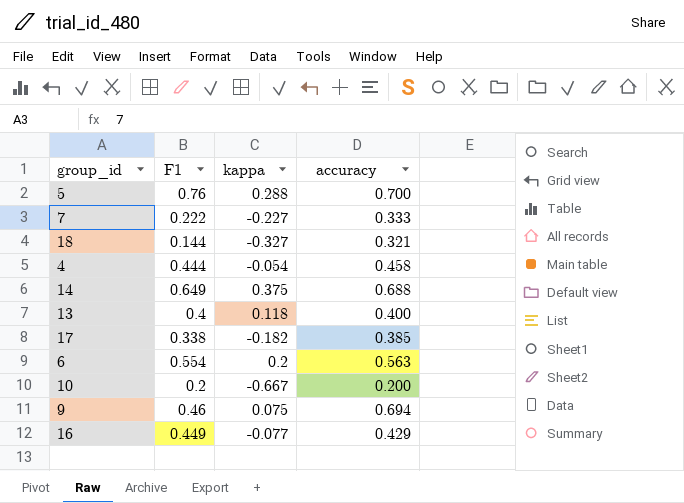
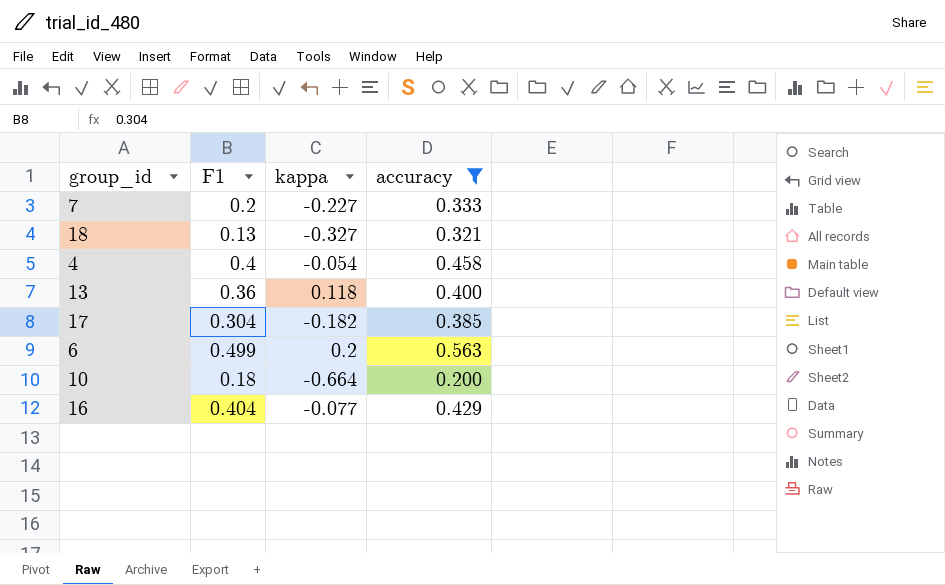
filter: none -> accuracy <= 0.563
7 | F1: 0.222 -> 0.2
18 | F1: 0.144 -> 0.13
4 | F1: 0.444 -> 0.4
13 | F1: 0.4 -> 0.36
17 | F1: 0.338 -> 0.304
6 | F1: 0.554 -> 0.499
10 | F1: 0.2 -> 0.18
10 | kappa: -0.667 -> -0.664
16 | F1: 0.449 -> 0.404

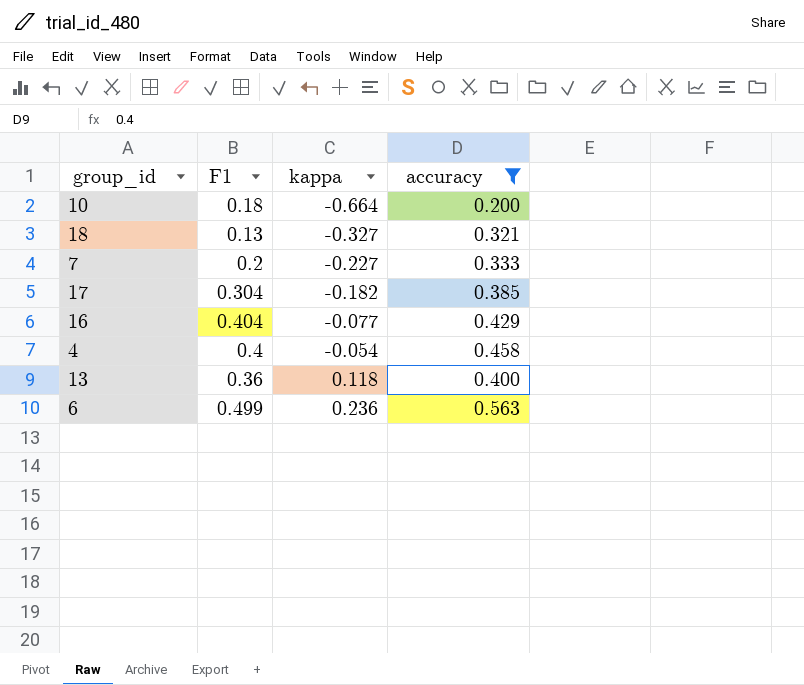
row order: none -> kappa ascending
6 | kappa: 0.2 -> 0.236

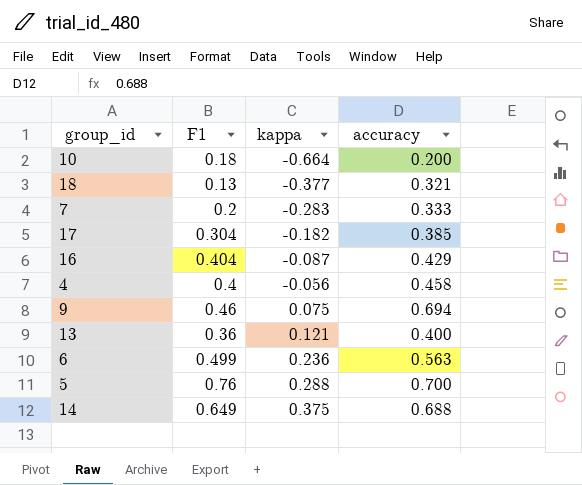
filter: accuracy <= 0.563 -> none
18 | kappa: -0.327 -> -0.377
7 | kappa: -0.227 -> -0.283
16 | kappa: -0.077 -> -0.087
4 | kappa: -0.054 -> -0.056
13 | kappa: 0.118 -> 0.121

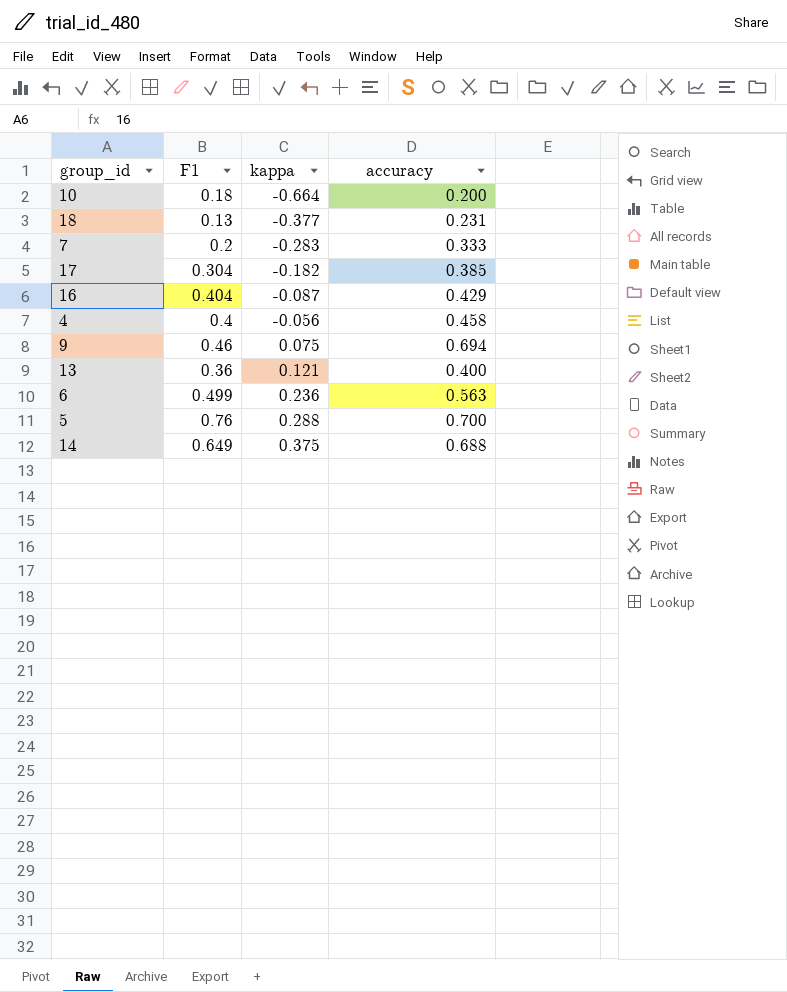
18 | accuracy: 0.321 -> 0.231

